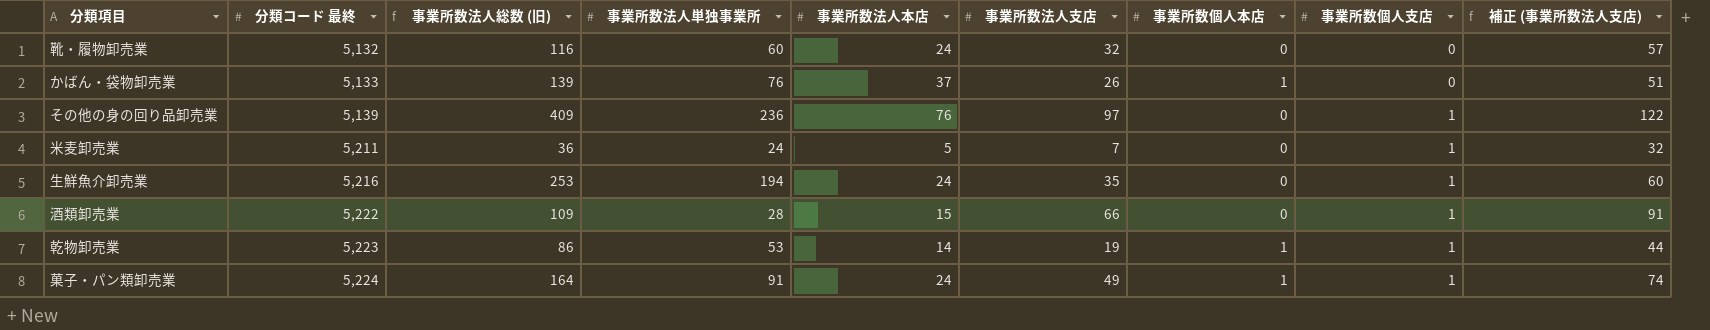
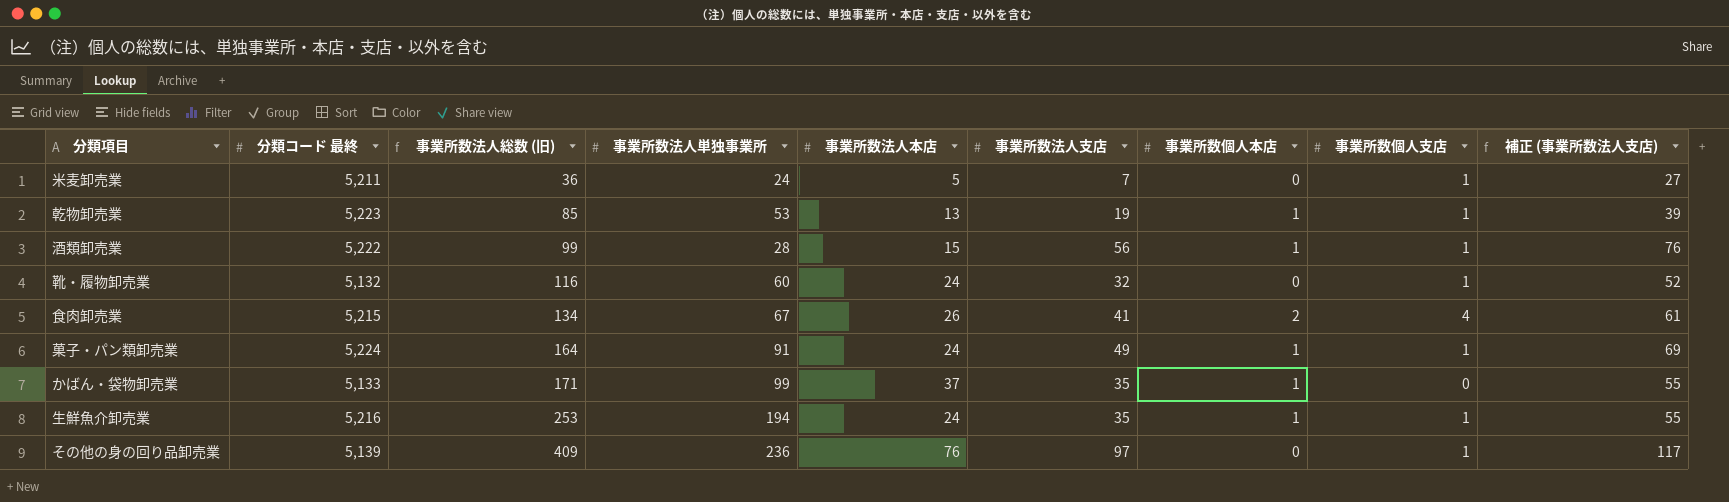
row order: 分類コード 最終 ascending -> 事業所数法人総数 (旧) ascending
column 補正 (事業所数法人支店) | formula: [事業所数法人支店] + 25 -> [事業所数法人支店] + 20
乾物卸売業 | 事業所数法人総数 (旧): 86 -> 85
乾物卸売業 | 事業所数法人本店: 14 -> 13
酒類卸売業 | 事業所数法人総数 (旧): 109 -> 99
酒類卸売業 | 事業所数法人支店: 66 -> 56
酒類卸売業 | 事業所数個人本店: 0 -> 1
靴・履物卸売業 | 事業所数個人支店: 0 -> 1
row 食肉卸売業: none -> 5,215 | 134 | 67 | 26 | 41 | 2 | 4 | 61
かばん・袋物卸売業 | 事業所数法人総数 (旧): 139 -> 171
かばん・袋物卸売業 | 事業所数法人単独事業所: 76 -> 99
かばん・袋物卸売業 | 事業所数法人支店: 26 -> 35
生鮮魚介卸売業 | 事業所数個人本店: 0 -> 1

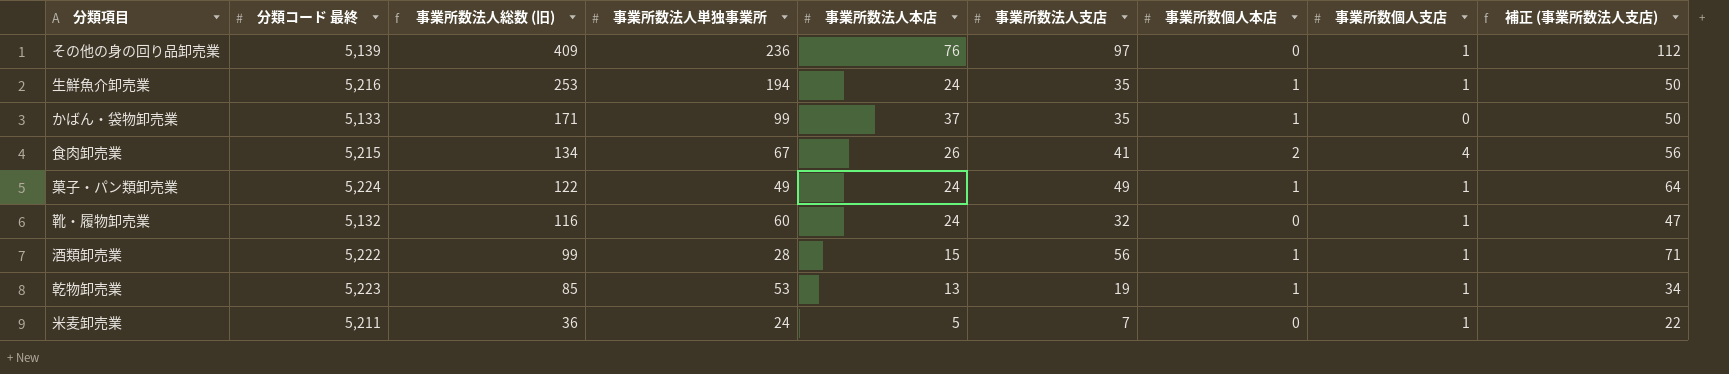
row order: 事業所数法人総数 (旧) ascending -> 事業所数法人総数 (旧) descending
column 補正 (事業所数法人支店) | formula: [事業所数法人支店] + 20 -> [事業所数法人支店] + 15
菓子・パン類卸売業 | 事業所数法人総数 (旧): 164 -> 122
菓子・パン類卸売業 | 事業所数法人単独事業所: 91 -> 49

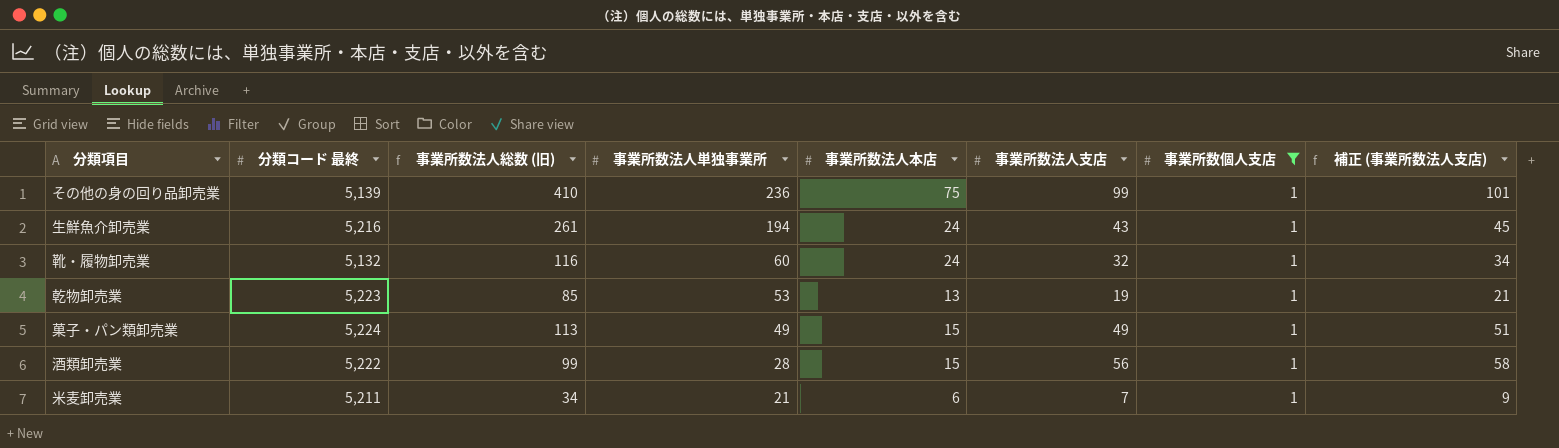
filter: none -> 事業所数個人支店 = 1
row order: 事業所数法人総数 (旧) descending -> 事業所数法人単独事業所 descending
column 事業所数個人本店 | position: 7 -> none
column 補正 (事業所数法人支店) | formula: [事業所数法人支店] + 15 -> [事業所数法人支店] + 2
その他の身の回り品卸売業 | 事業所数法人総数 (旧): 409 -> 410
その他の身の回り品卸売業 | 事業所数法人本店: 76 -> 75
その他の身の回り品卸売業 | 事業所数法人支店: 97 -> 99
生鮮魚介卸売業 | 事業所数法人総数 (旧): 253 -> 261
生鮮魚介卸売業 | 事業所数法人支店: 35 -> 43
菓子・パン類卸売業 | 事業所数法人総数 (旧): 122 -> 113
菓子・パン類卸売業 | 事業所数法人本店: 24 -> 15
米麦卸売業 | 事業所数法人総数 (旧): 36 -> 34
米麦卸売業 | 事業所数法人単独事業所: 24 -> 21
米麦卸売業 | 事業所数法人本店: 5 -> 6

